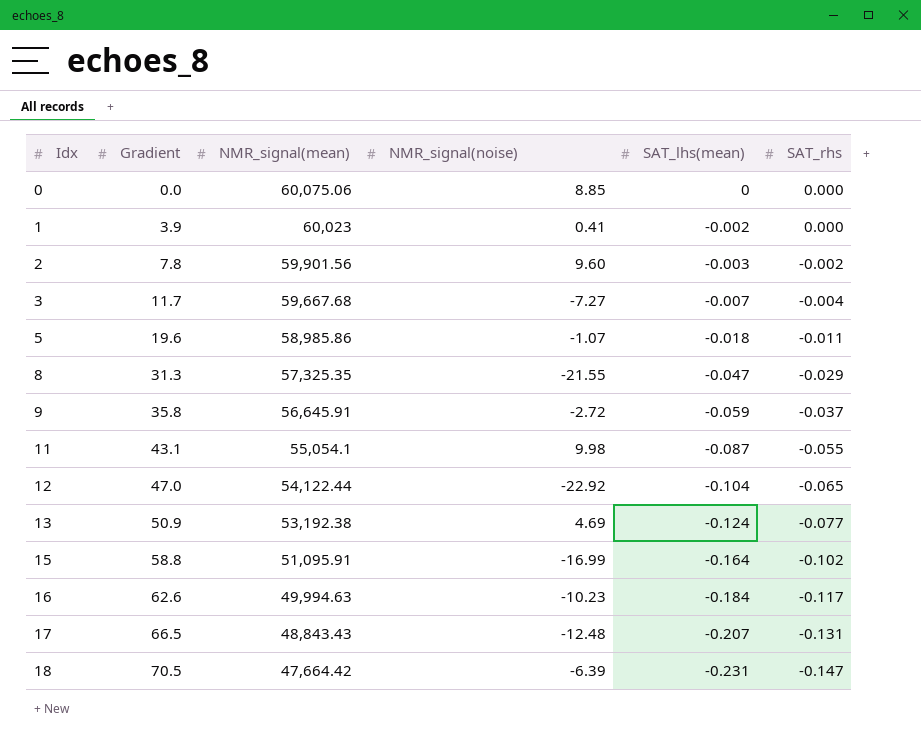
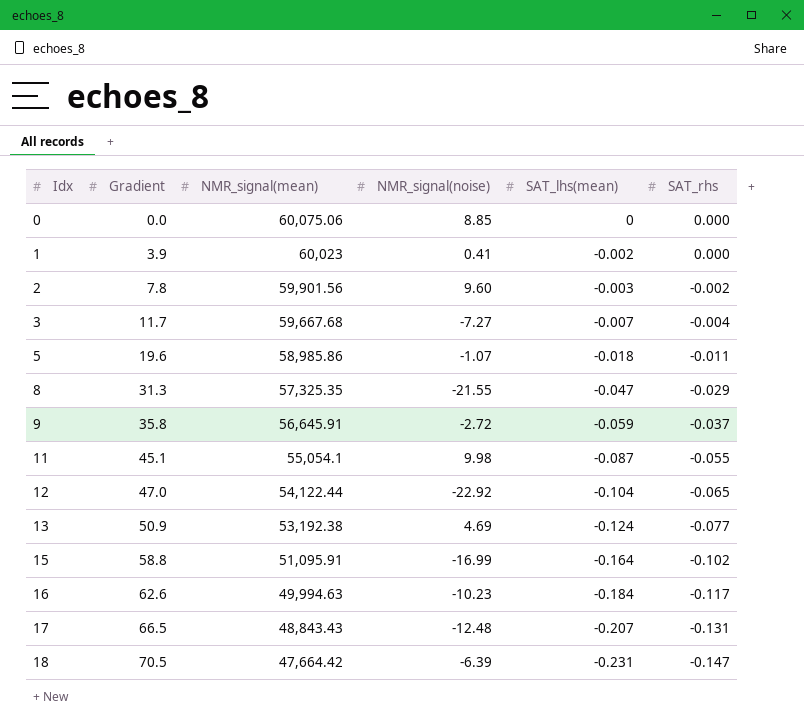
11 | Gradient: 43.1 -> 45.1

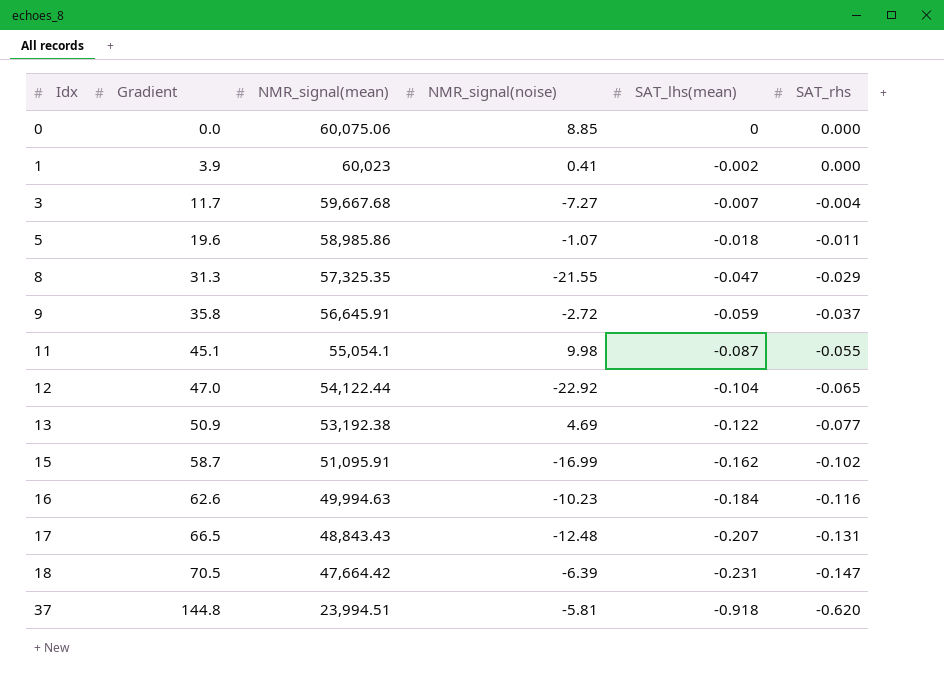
row 2: 7.8 | 59,901.56 | 9.60 | -0.003 | -0.002 -> none
13 | SAT_lhs(mean): -0.124 -> -0.122
15 | Gradient: 58.8 -> 58.7
15 | SAT_lhs(mean): -0.164 -> -0.162
16 | SAT_rhs: -0.117 -> -0.116
row 37: none -> 144.8 | 23,994.51 | -5.81 | -0.918 | -0.620

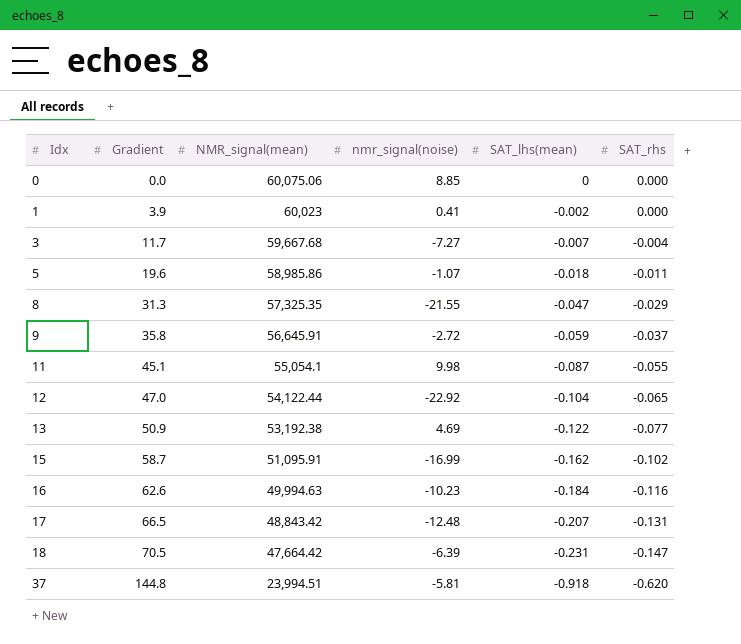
column name: NMR_signal(noise) -> nmr_signal(noise)
17 | NMR_signal(mean): 48,843.43 -> 48,843.42

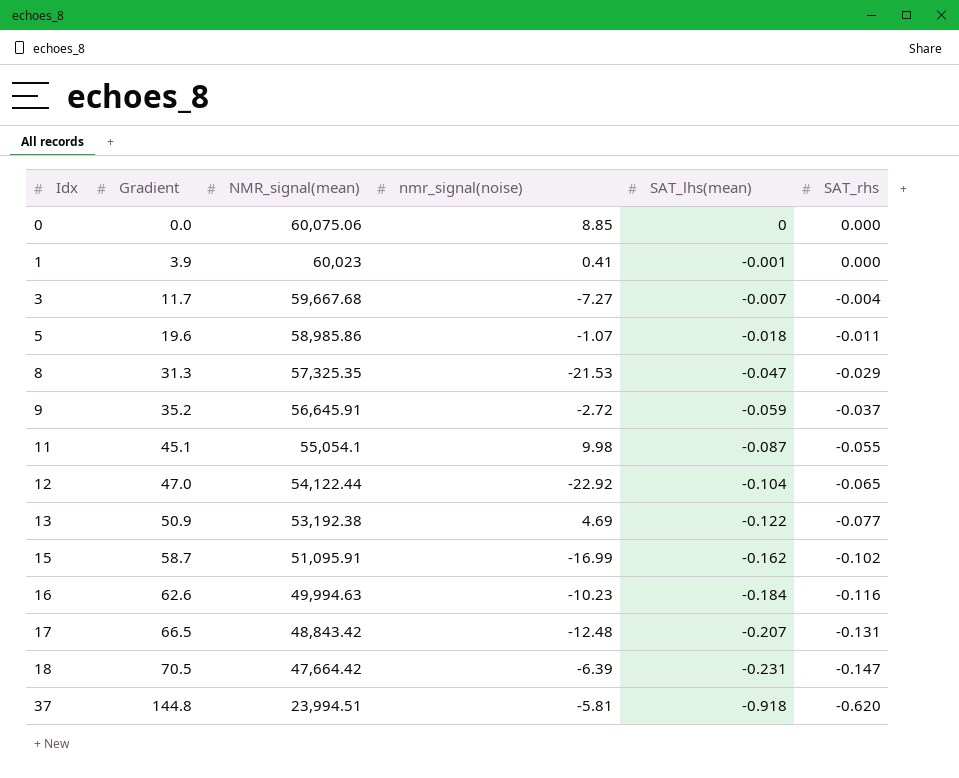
1 | SAT_lhs(mean): -0.002 -> -0.001
8 | nmr_signal(noise): -21.55 -> -21.53
9 | Gradient: 35.8 -> 35.2

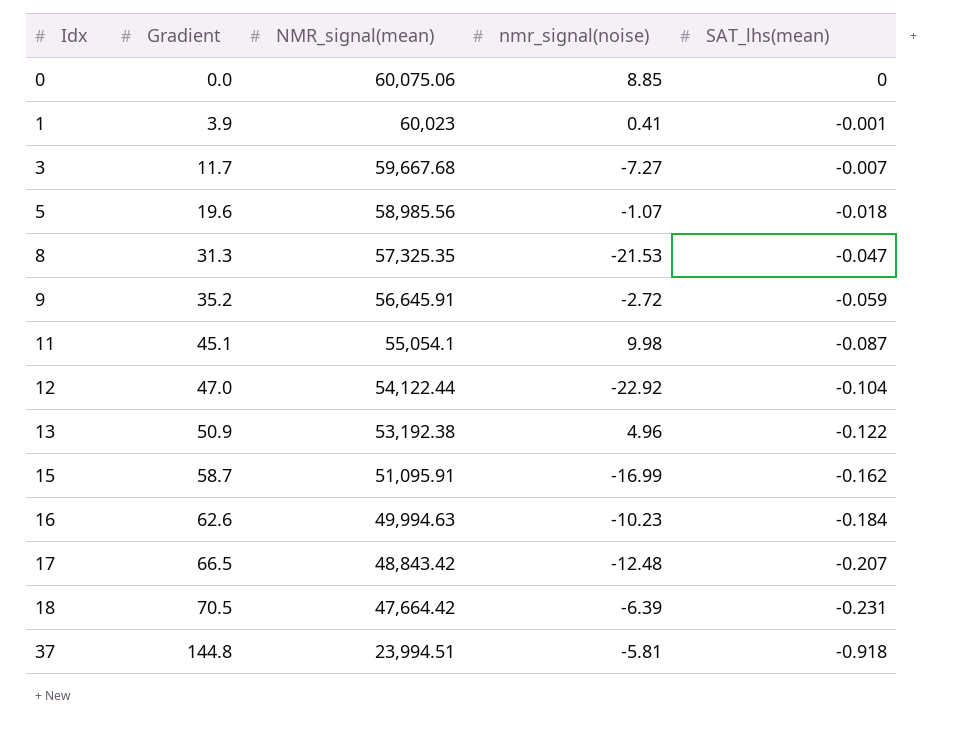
column SAT_rhs | position: 6 -> none
5 | NMR_signal(mean): 58,985.86 -> 58,985.56
13 | nmr_signal(noise): 4.69 -> 4.96

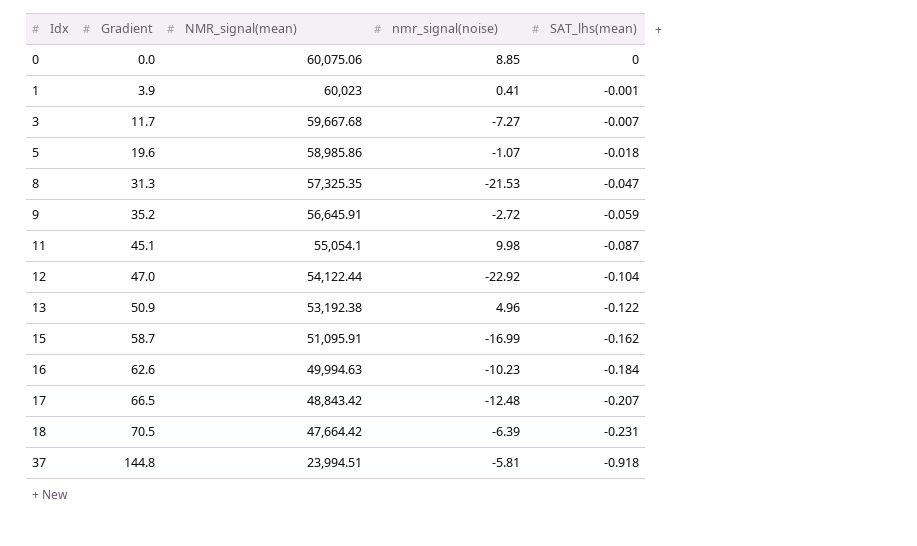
5 | NMR_signal(mean): 58,985.56 -> 58,985.86

